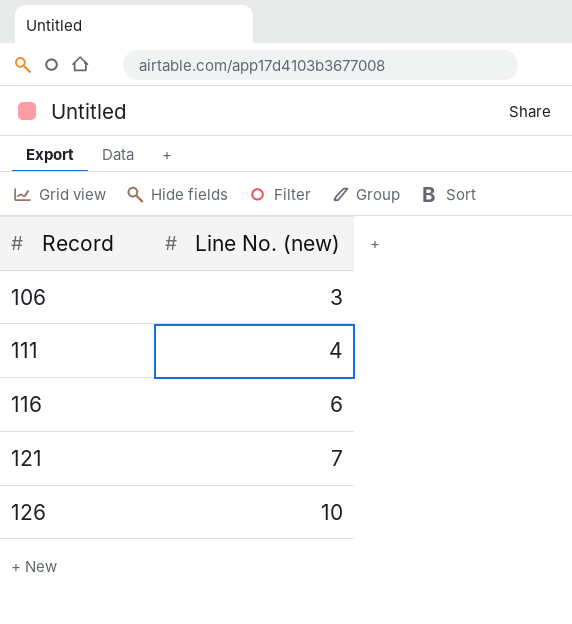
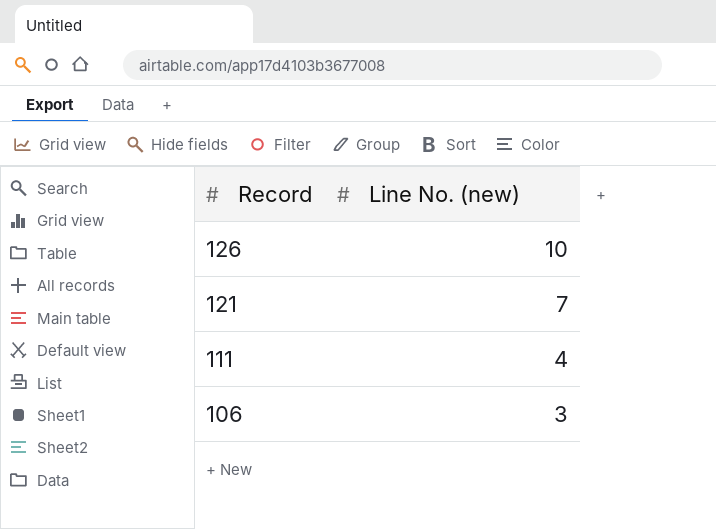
row order: Record ascending -> Record descending
row 116: 6 -> none

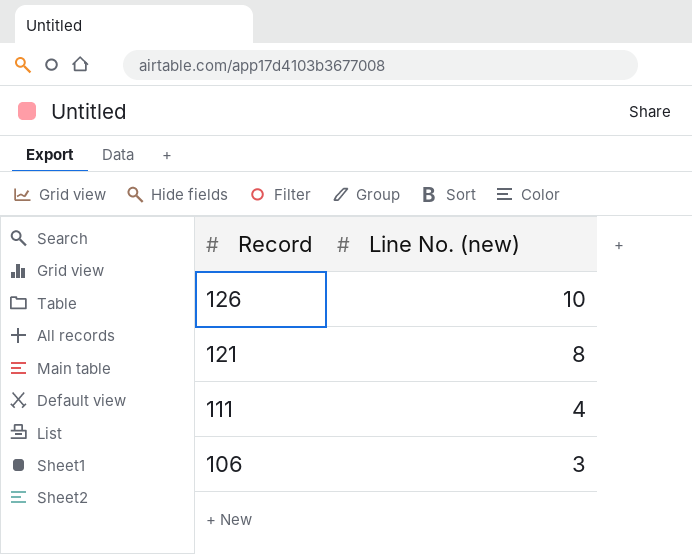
121 | Line No. (new): 7 -> 8

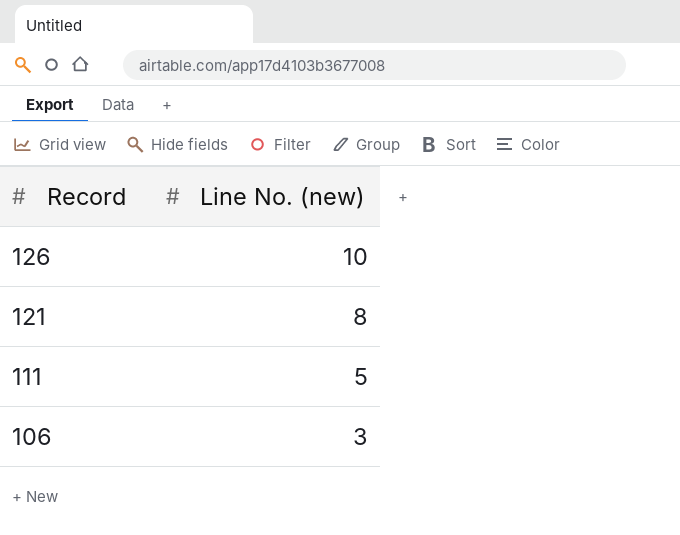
111 | Line No. (new): 4 -> 5

